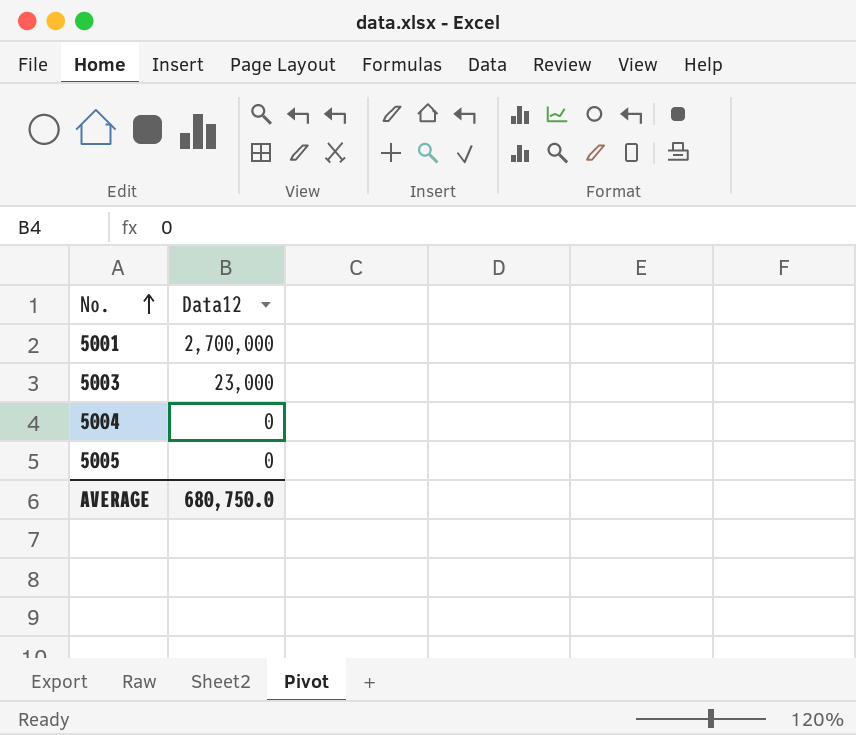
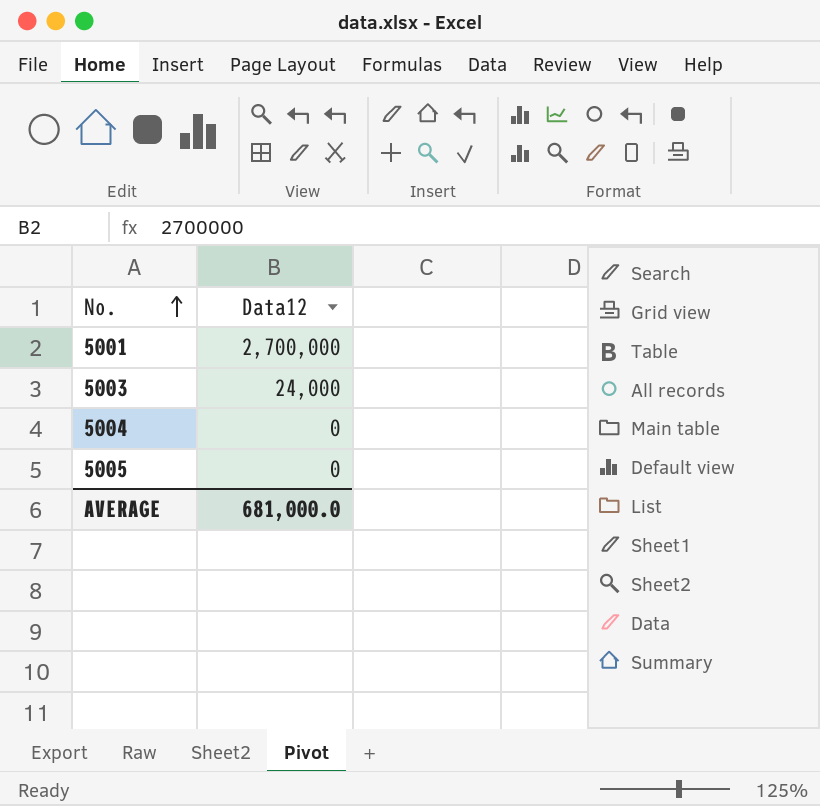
5003 | Data12: 23,000 -> 24,000
AVERAGE | Data12: 680,750.0 -> 681,000.0

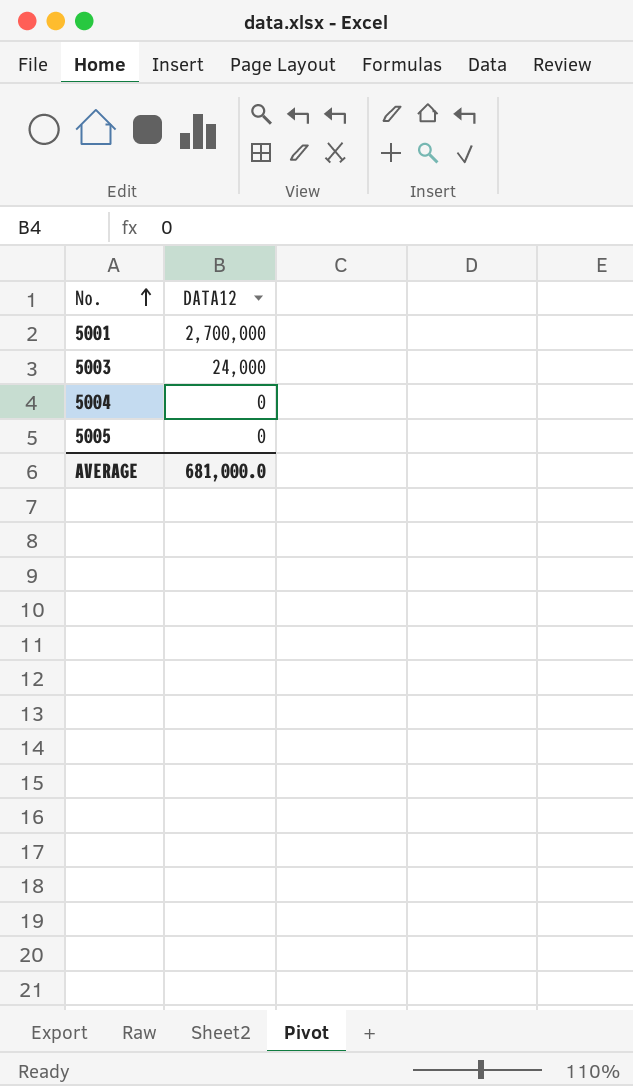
column name: Data12 -> DATA12

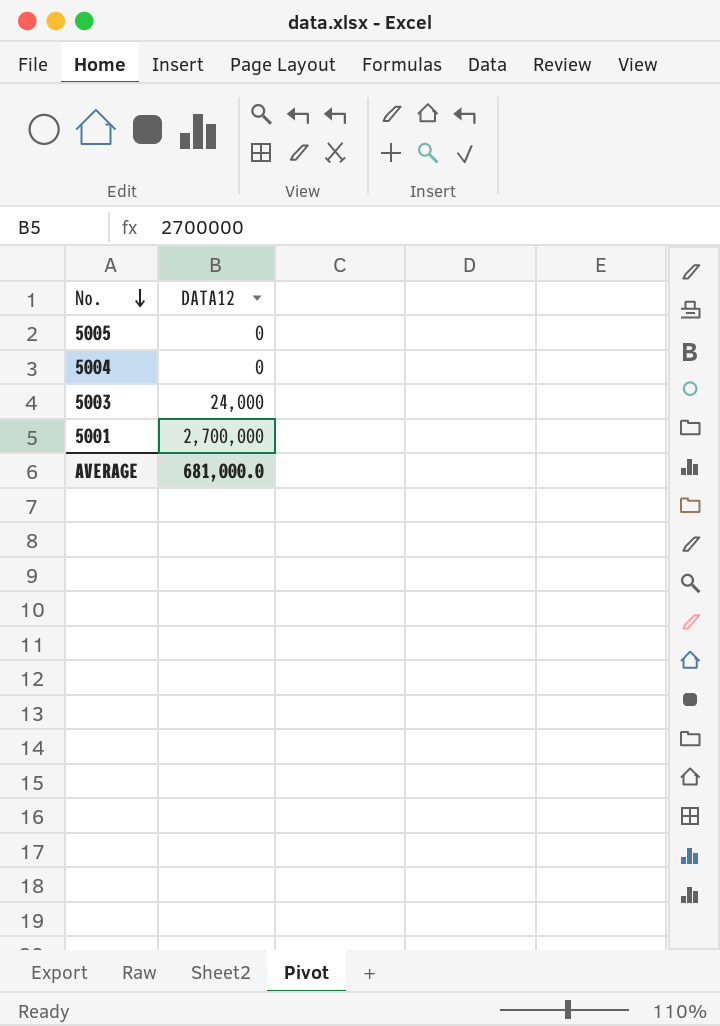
row order: No. ascending -> No. descending

